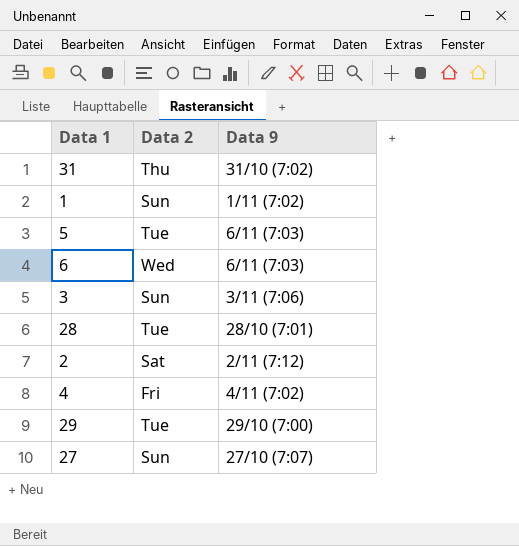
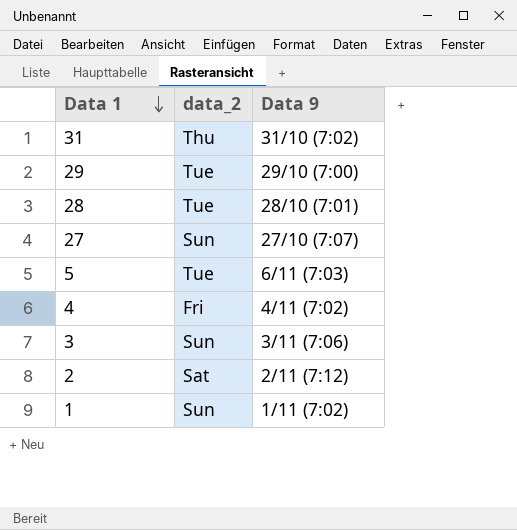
row order: none -> Data 1 descending
column name: Data 2 -> data_2
row 6: Wed | 6/11 (7:03) -> none

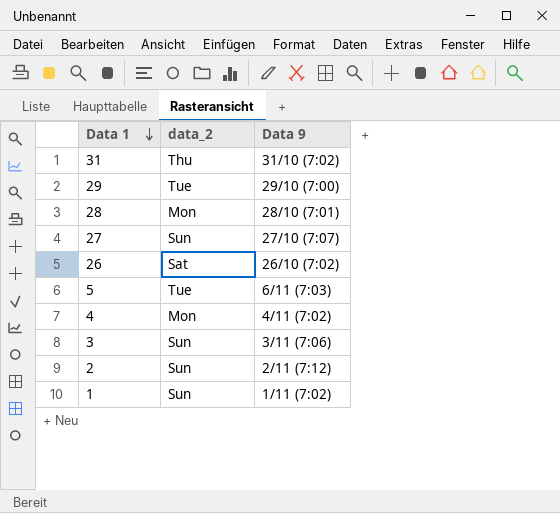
28 | data_2: Tue -> Mon
row 26: none -> Sat | 26/10 (7:02)
4 | data_2: Fri -> Mon
2 | data_2: Sat -> Sun

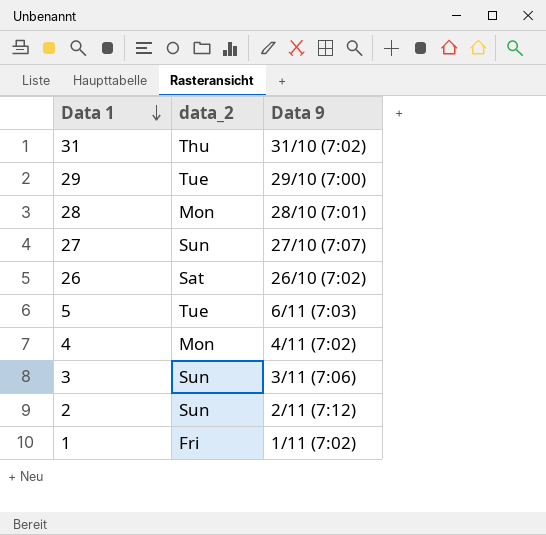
1 | data_2: Sun -> Fri

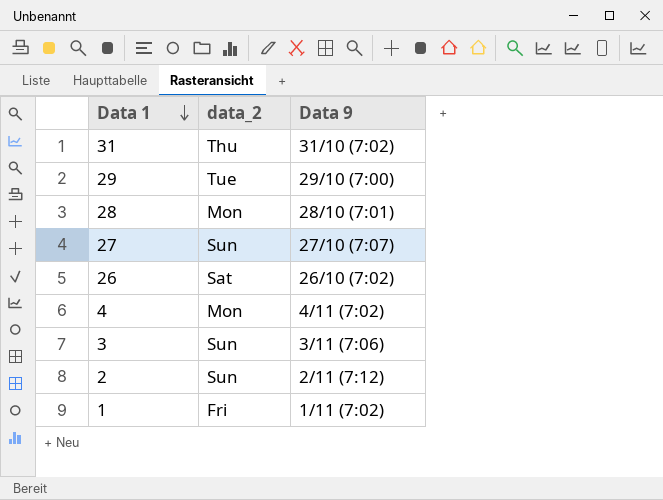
row 5: Tue | 6/11 (7:03) -> none

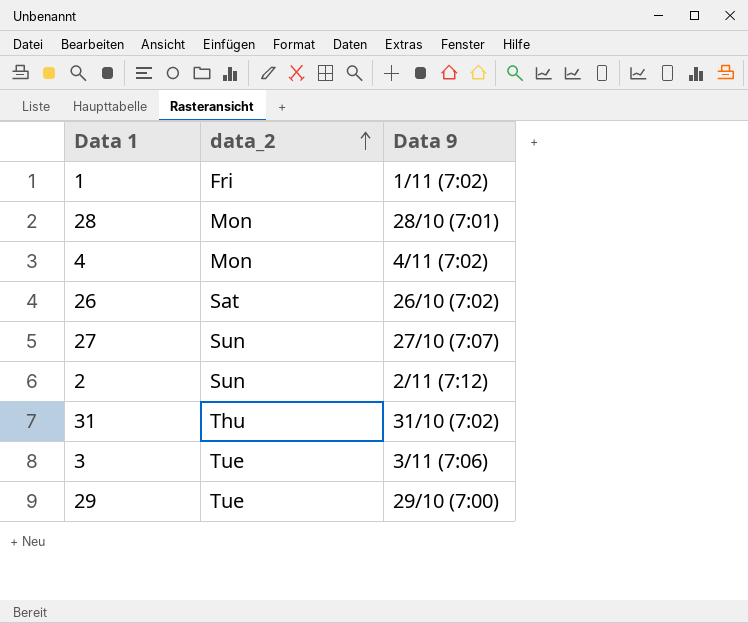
row order: Data 1 descending -> data_2 ascending
3 | data_2: Sun -> Tue

